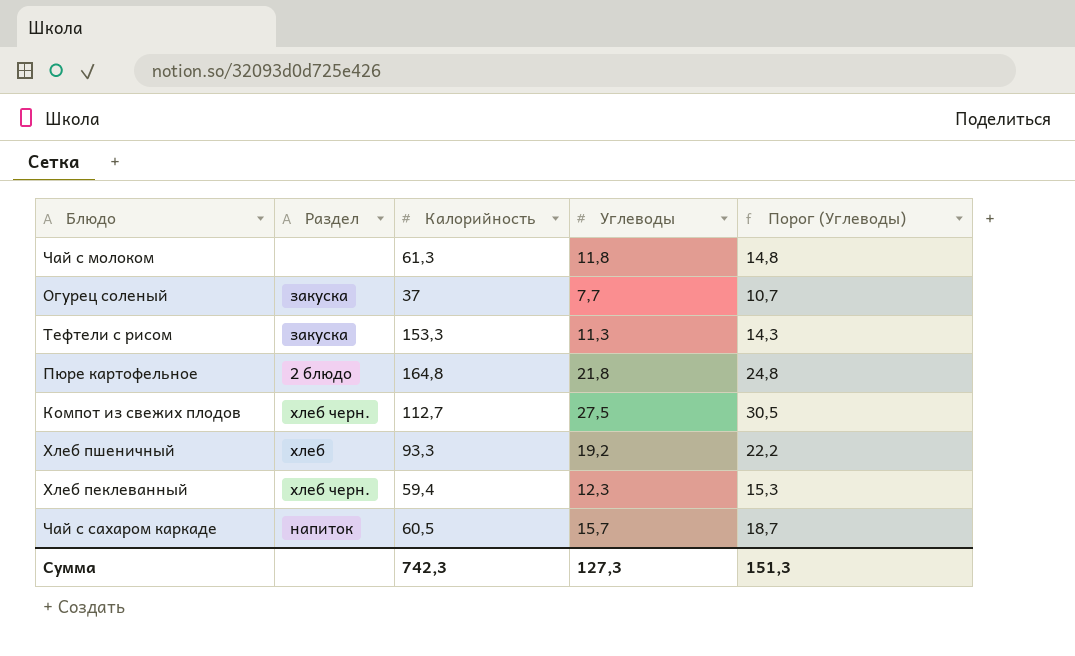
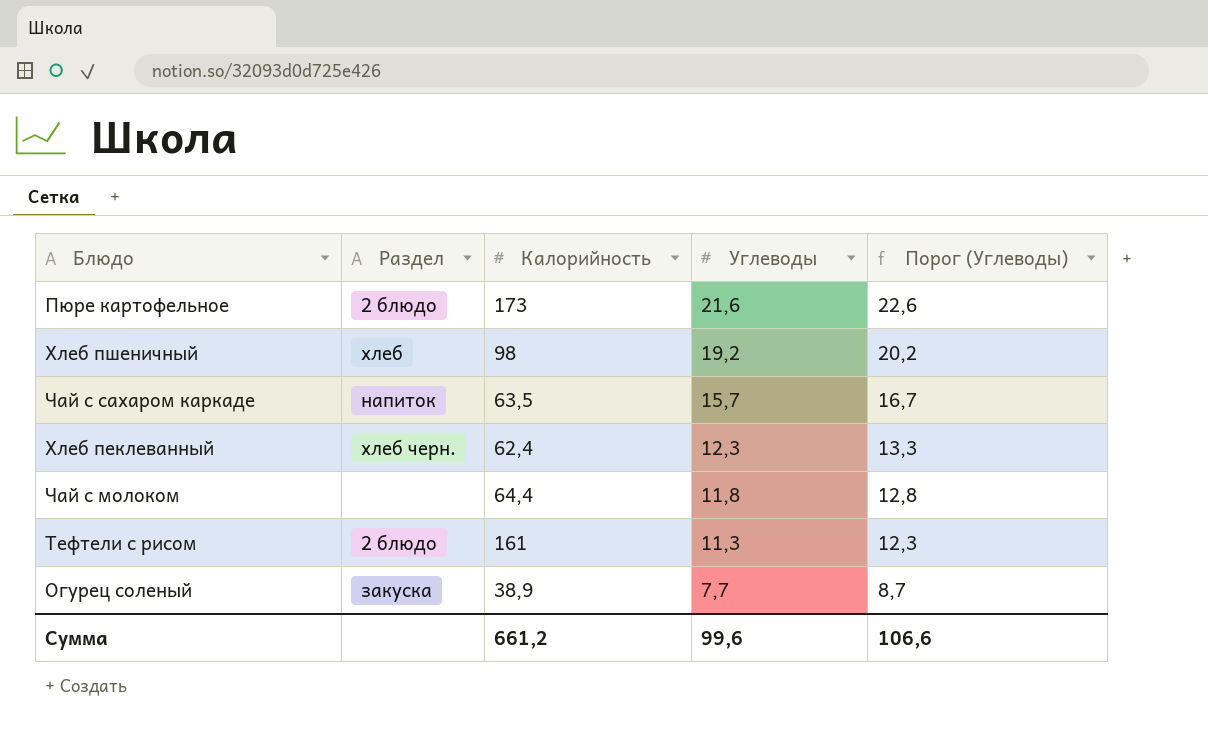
row order: none -> Углеводы descending
column Порог (Углеводы) | formula: [Углеводы] + 3 -> [Углеводы] + 1
row Компот из свежих плодов: хлеб черн. | 112,7 | 27,5 | 30,5 -> none
Пюре картофельное | Калорийность: 164,8 -> 173
Пюре картофельное | Углеводы: 21,8 -> 21,6
Хлеб пшеничный | Калорийность: 93,3 -> 98
Чай с сахаром каркаде | Калорийность: 60,5 -> 63,5
Хлеб пеклеванный | Калорийность: 59,4 -> 62,4
Чай с молоком | Калорийность: 61,3 -> 64,4
Тефтели с рисом | Раздел: закуска -> 2 блюдо
Тефтели с рисом | Калорийность: 153,3 -> 161
Огурец соленый | Калорийность: 37 -> 38,9
Сумма | Калорийность: 742,3 -> 661,2
Сумма | Углеводы: 127,3 -> 99,6
Сумма | Порог (Углеводы): 151,3 -> 106,6

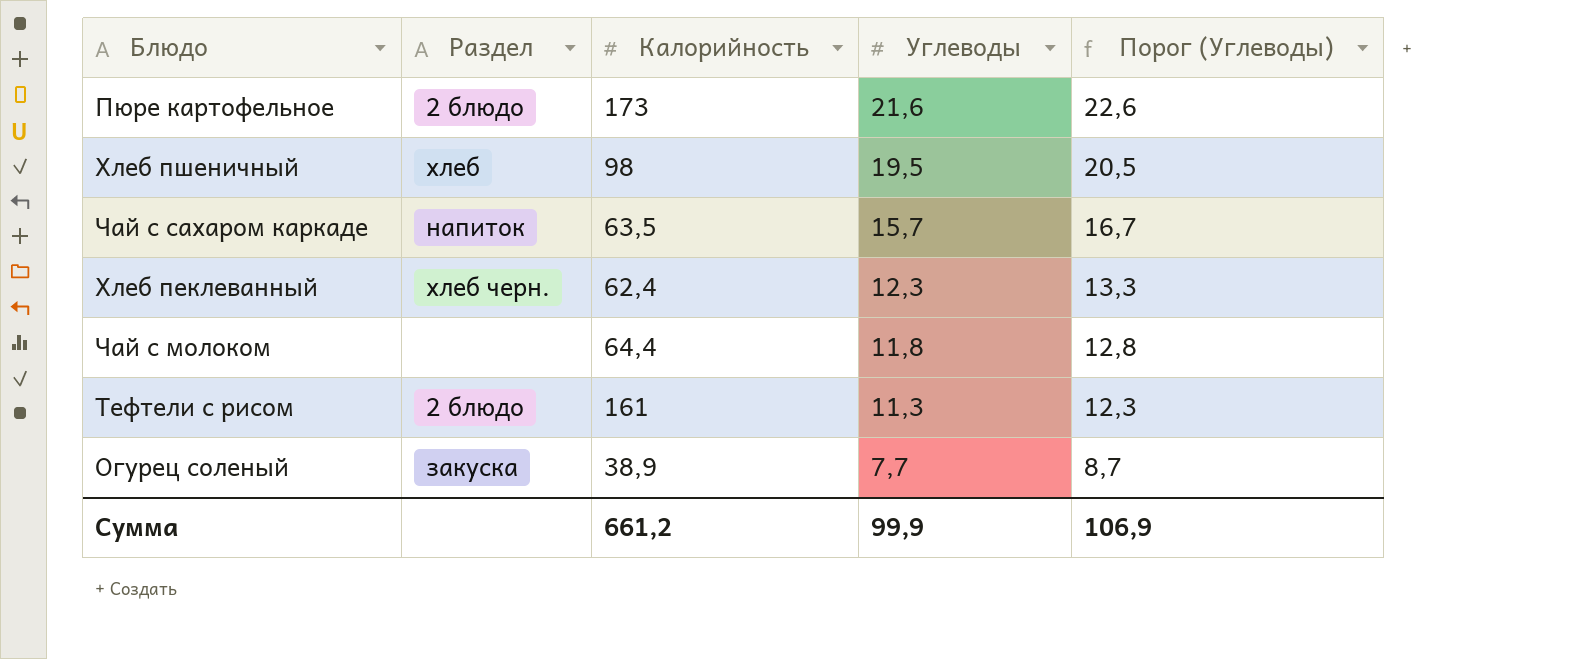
Хлеб пшеничный | Углеводы: 19,2 -> 19,5
Хлеб пшеничный | Порог (Углеводы): 20,2 -> 20,5
Сумма | Углеводы: 99,6 -> 99,9
Сумма | Порог (Углеводы): 106,6 -> 106,9

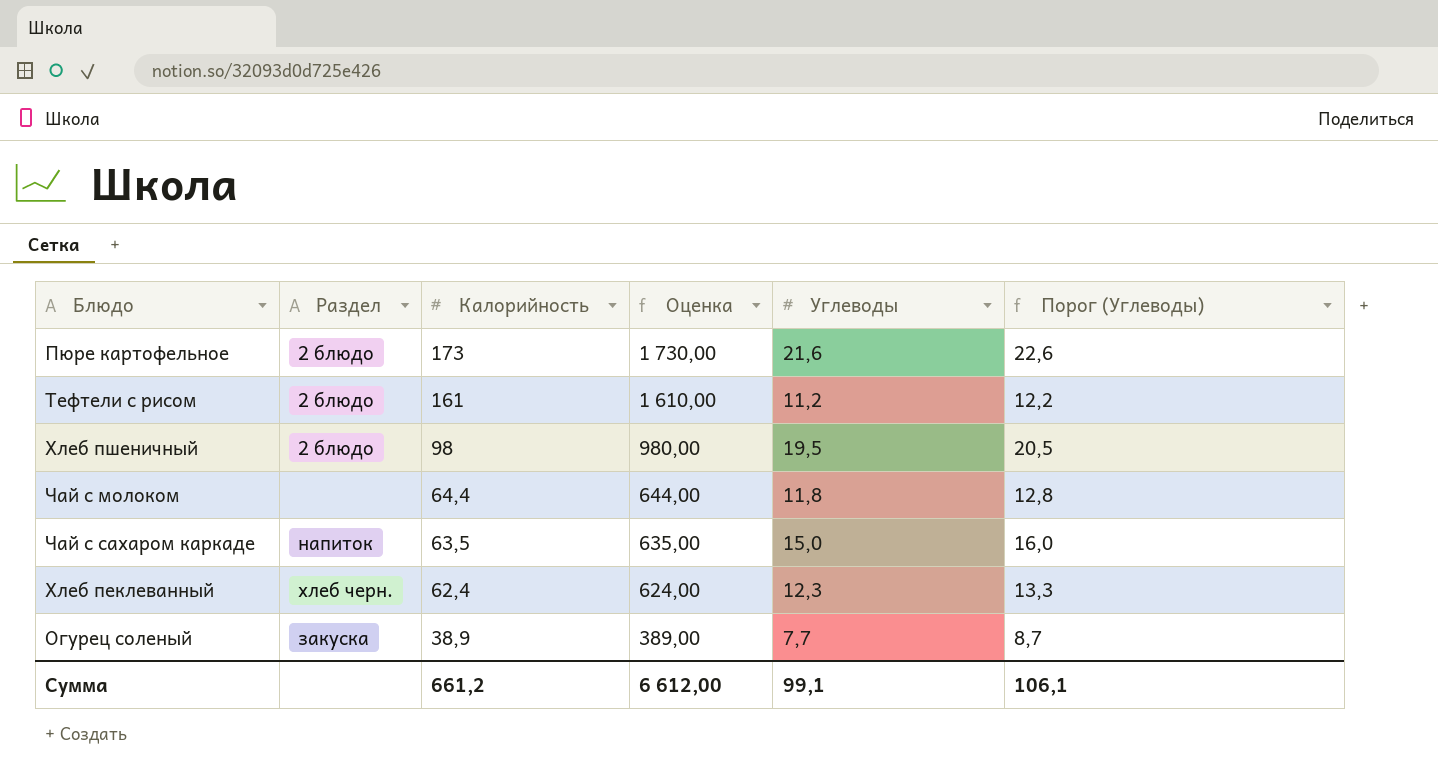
row order: Углеводы descending -> Калорийность descending
column Оценка | formula: none -> [Калорийность] * 10
Тефтели с рисом | Углеводы: 11,3 -> 11,2
Тефтели с рисом | Порог (Углеводы): 12,3 -> 12,2
Хлеб пшеничный | Раздел: хлеб -> 2 блюдо
Чай с сахаром каркаде | Углеводы: 15,7 -> 15,0
Чай с сахаром каркаде | Порог (Углеводы): 16,7 -> 16,0
Сумма | Углеводы: 99,9 -> 99,1
Сумма | Порог (Углеводы): 106,9 -> 106,1

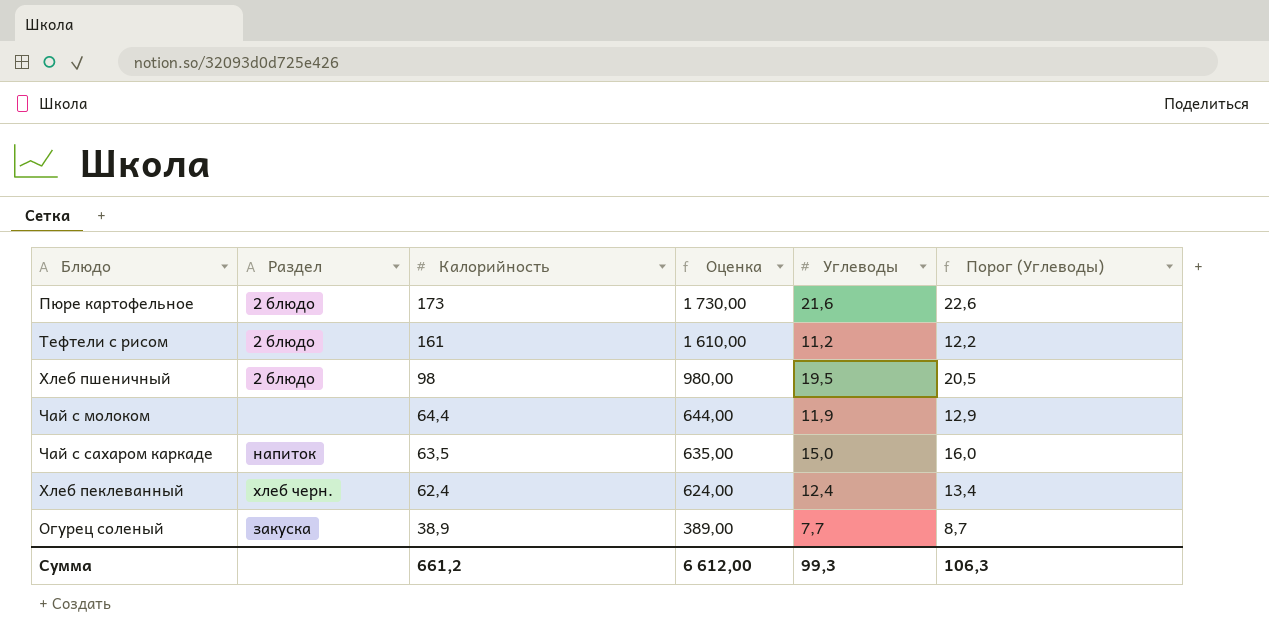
Чай с молоком | Углеводы: 11,8 -> 11,9
Чай с молоком | Порог (Углеводы): 12,8 -> 12,9
Хлеб пеклеванный | Углеводы: 12,3 -> 12,4
Хлеб пеклеванный | Порог (Углеводы): 13,3 -> 13,4
Сумма | Углеводы: 99,1 -> 99,3
Сумма | Порог (Углеводы): 106,1 -> 106,3

